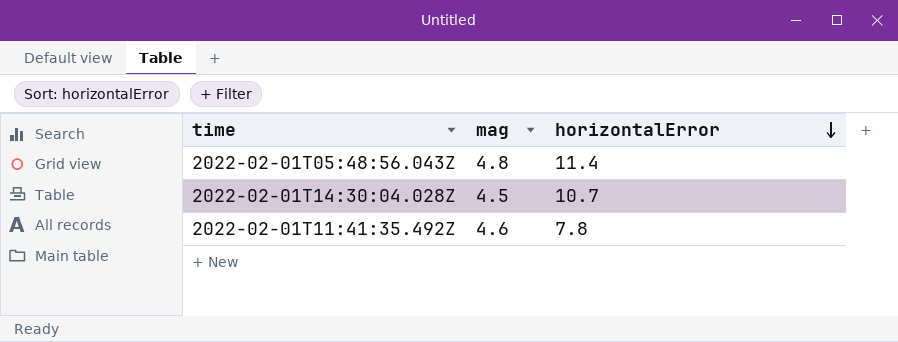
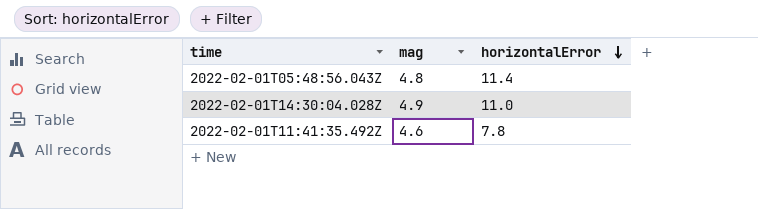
2022-02-01T14:30:04.028Z | mag: 4.5 -> 4.9
2022-02-01T14:30:04.028Z | horizontalError: 10.7 -> 11.0

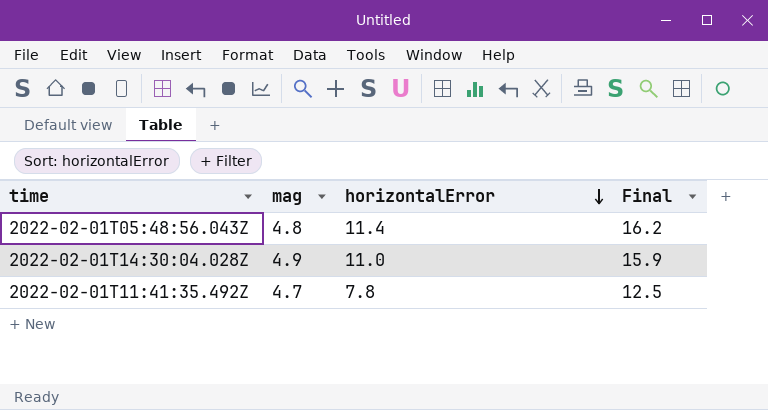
column Final | formula: none -> [mag] + [horizontalError]
2022-02-01T11:41:35.492Z | mag: 4.6 -> 4.7

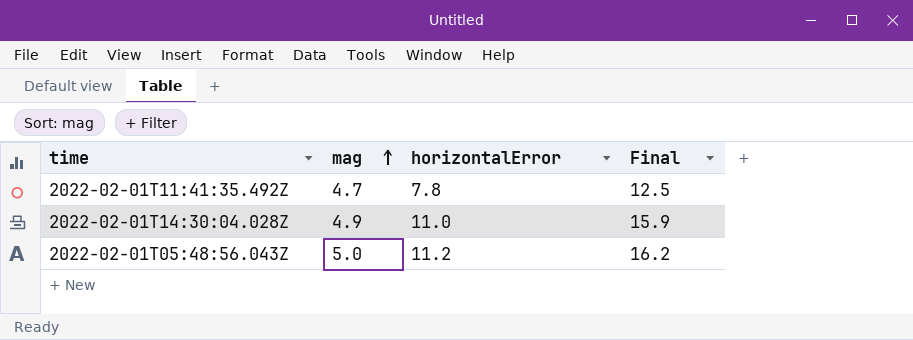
row order: horizontalError descending -> mag ascending
2022-02-01T05:48:56.043Z | mag: 4.8 -> 5.0
2022-02-01T05:48:56.043Z | horizontalError: 11.4 -> 11.2

